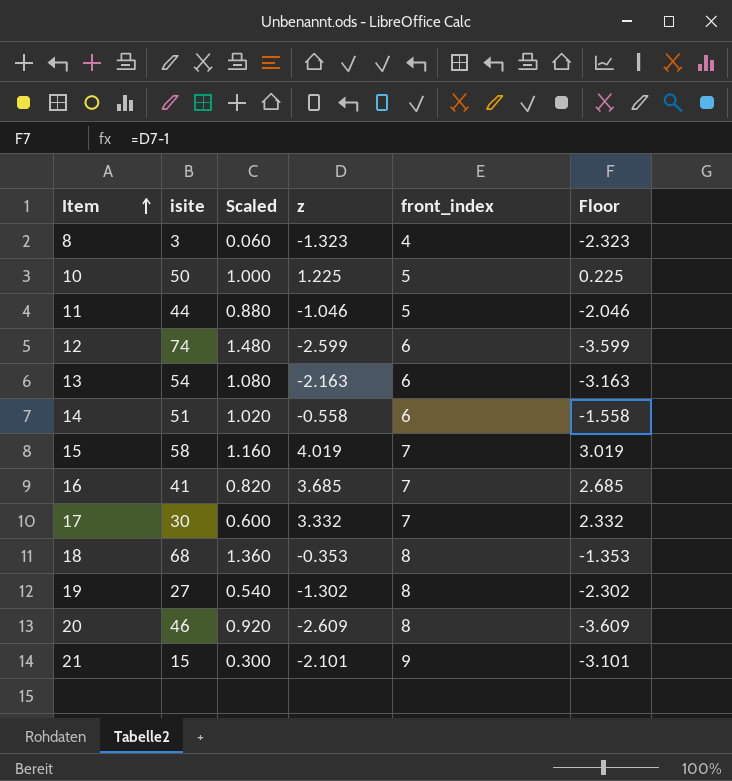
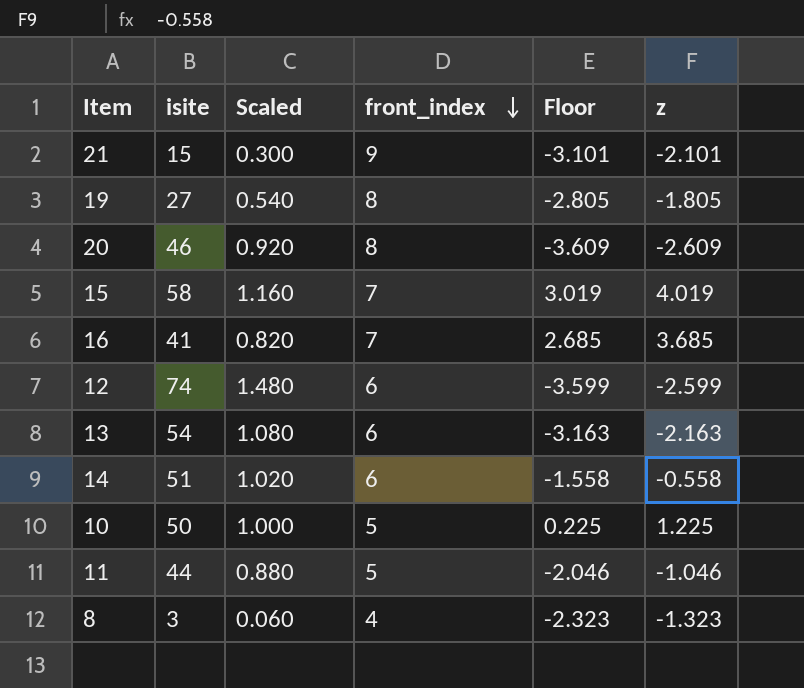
row order: Item ascending -> front_index descending
column z | position: 4 -> 6
row 17: 30 | 0.600 | 3.332 | 7 | 2.332 -> none
row 18: 68 | 1.360 | -0.353 | 8 | -1.353 -> none
19 | Floor: -2.302 -> -2.805
19 | z: -1.302 -> -1.805

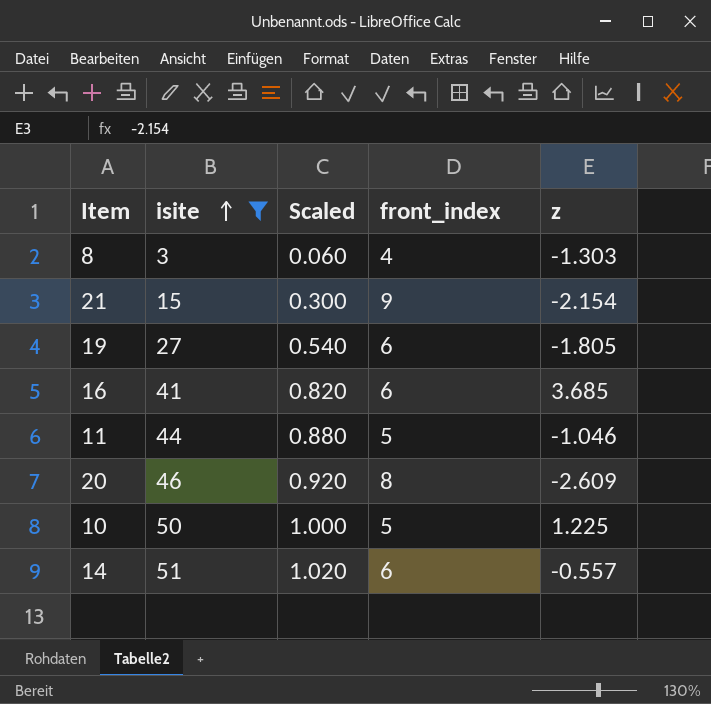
filter: none -> isite <= 51
row order: front_index descending -> isite ascending
column Floor | formula: [z] - 1 -> none
8 | z: -1.323 -> -1.303
21 | z: -2.101 -> -2.154
19 | front_index: 8 -> 6
16 | front_index: 7 -> 6
14 | z: -0.558 -> -0.557

